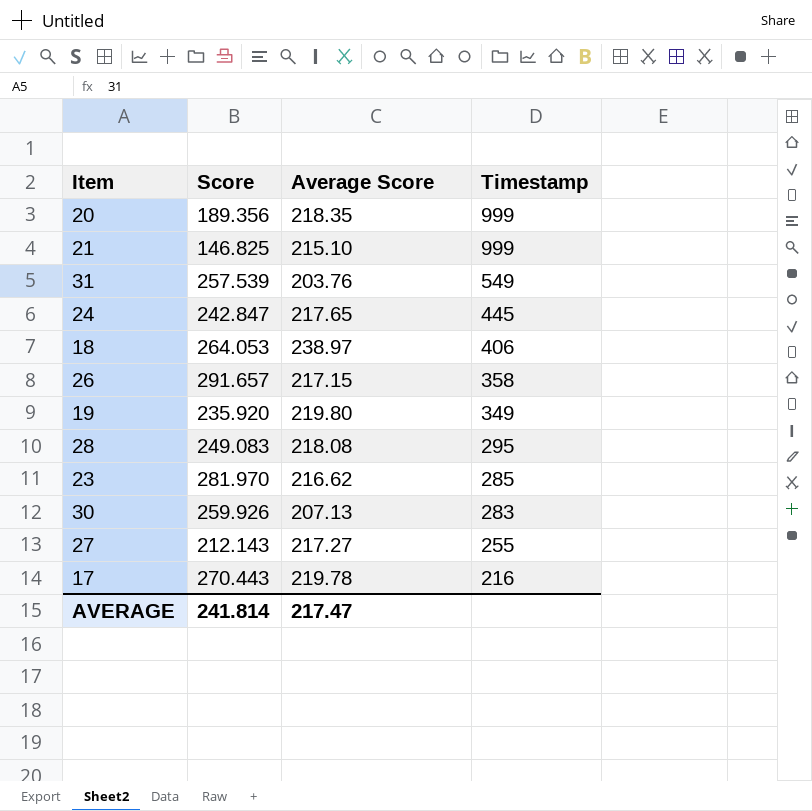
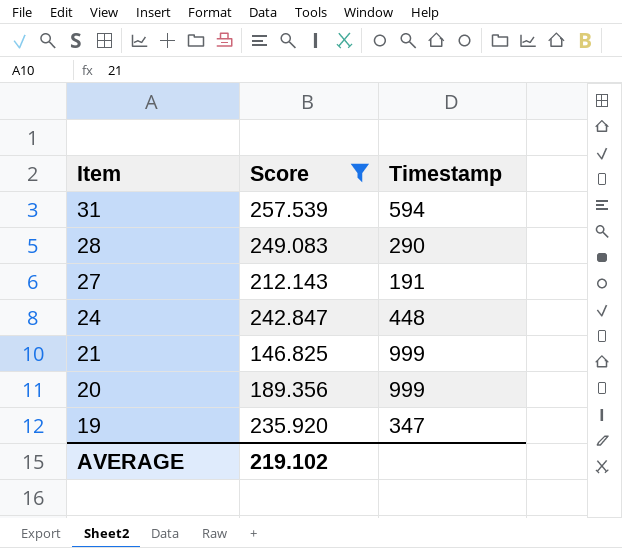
filter: none -> Score <= 257.539
row order: Timestamp descending -> Item descending
column Average Score | position: 3 -> none
31 | Timestamp: 549 -> 594
28 | Timestamp: 295 -> 290
27 | Timestamp: 255 -> 191
24 | Timestamp: 445 -> 448
19 | Timestamp: 349 -> 347
AVERAGE | Score: 241.814 -> 219.102

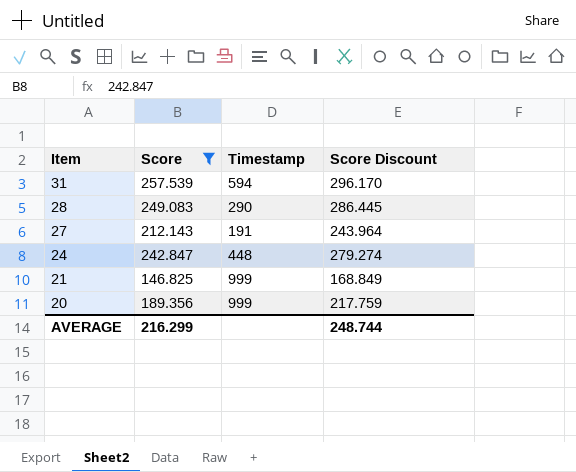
column Score Discount | formula: none -> [Score] * 1.15
row 19: 235.920 | 347 -> none
AVERAGE | Score: 219.102 -> 216.299

